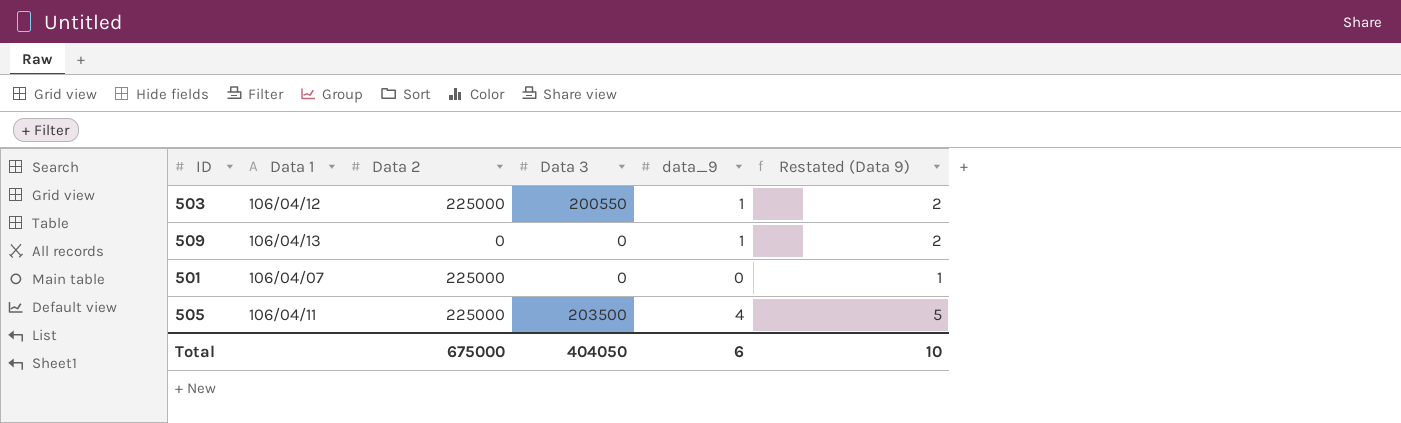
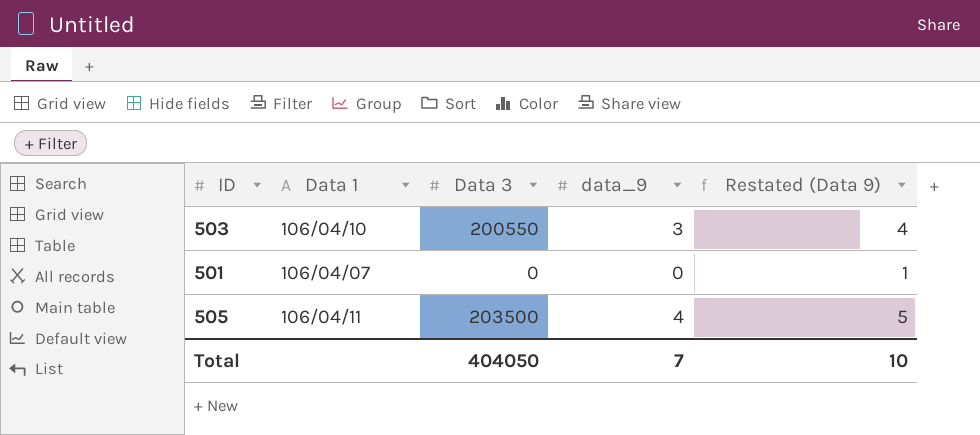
column Data 2 | position: 3 -> none
row 509: 106/04/13 | 0 | 0 | 1 | 2 -> none
503 | Data 1: 106/04/12 -> 106/04/10
503 | data_9: 1 -> 3
503 | Restated (Data 9): 2 -> 4
Total | data_9: 6 -> 7

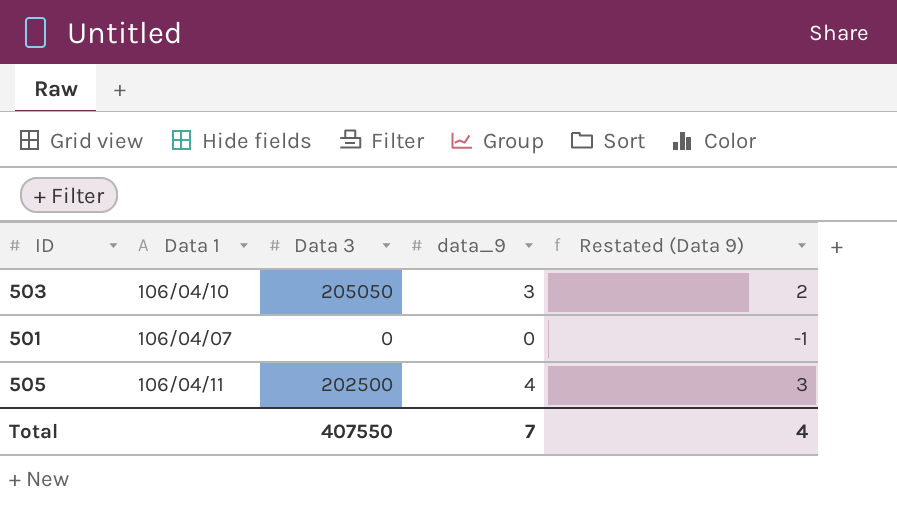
column Restated (Data 9) | formula: [data_9] + 1 -> [data_9] - 1
503 | Data 3: 200550 -> 205050
505 | Data 3: 203500 -> 202500
Total | Data 3: 404050 -> 407550
Total | Restated (Data 9): 10 -> 4

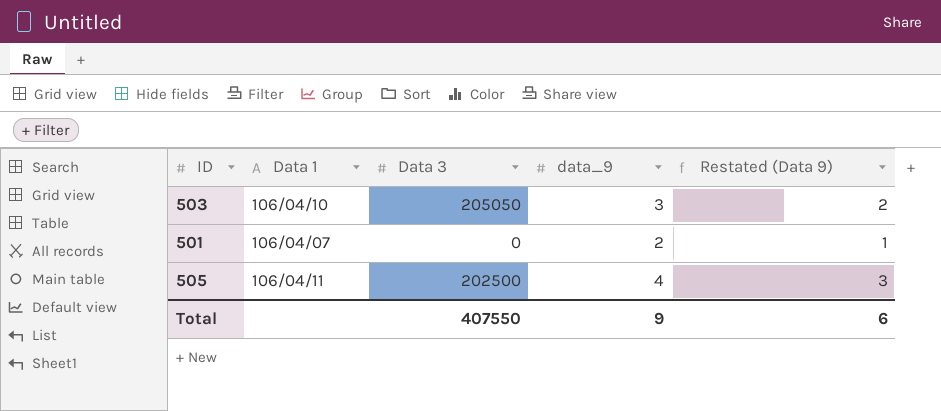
501 | data_9: 0 -> 2
501 | Restated (Data 9): -1 -> 1
Total | data_9: 7 -> 9
Total | Restated (Data 9): 4 -> 6

